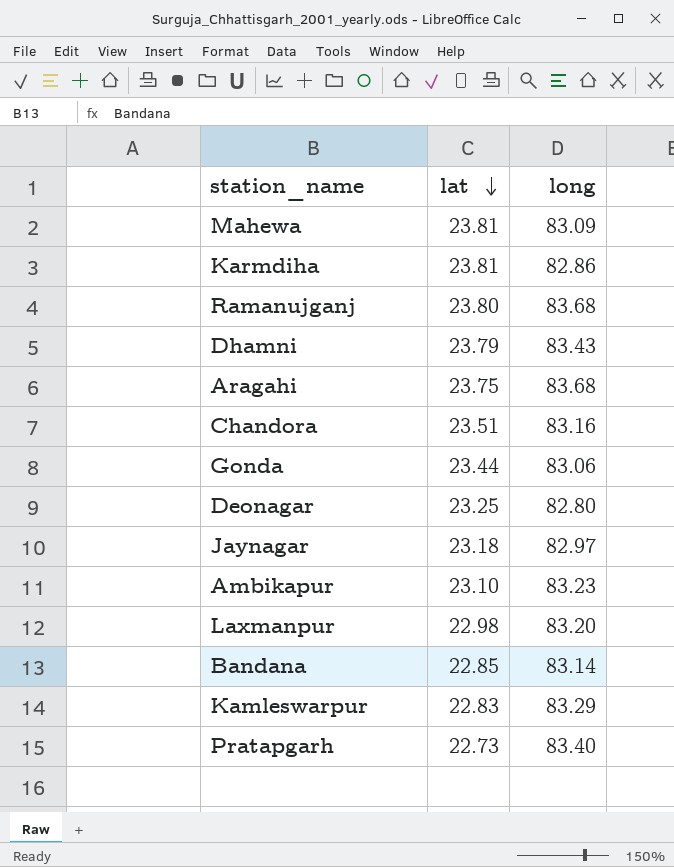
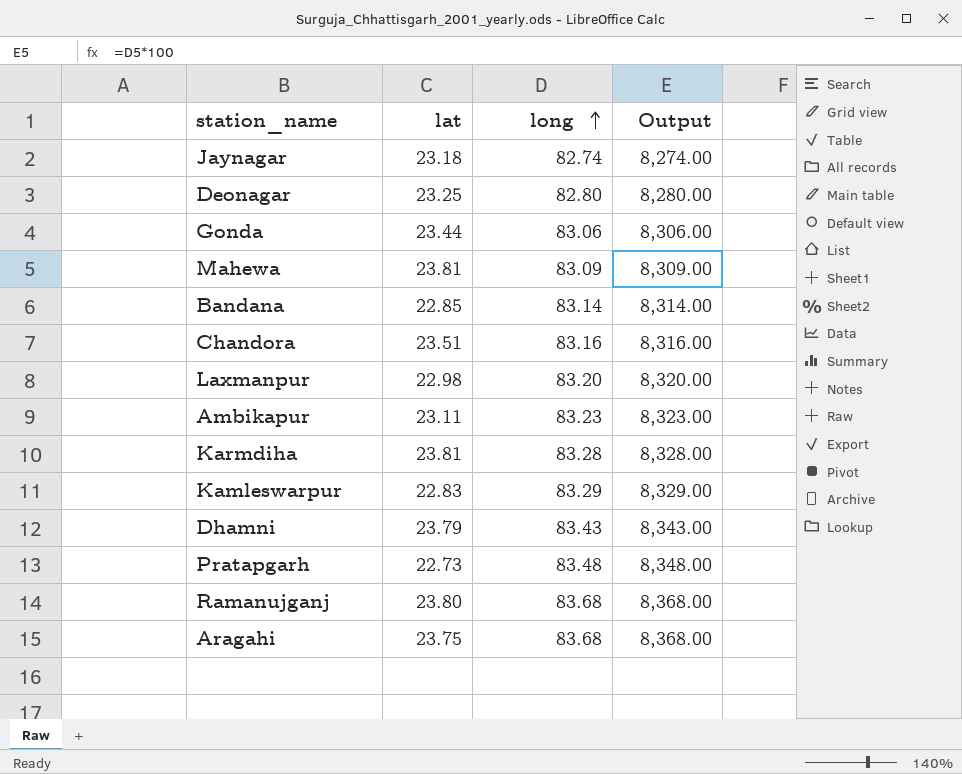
row order: lat descending -> long ascending
column Output | formula: none -> [long] * 100
Jaynagar | long: 82.97 -> 82.74
Ambikapur | lat: 23.10 -> 23.11
Karmdiha | long: 82.86 -> 83.28
Pratapgarh | long: 83.40 -> 83.48

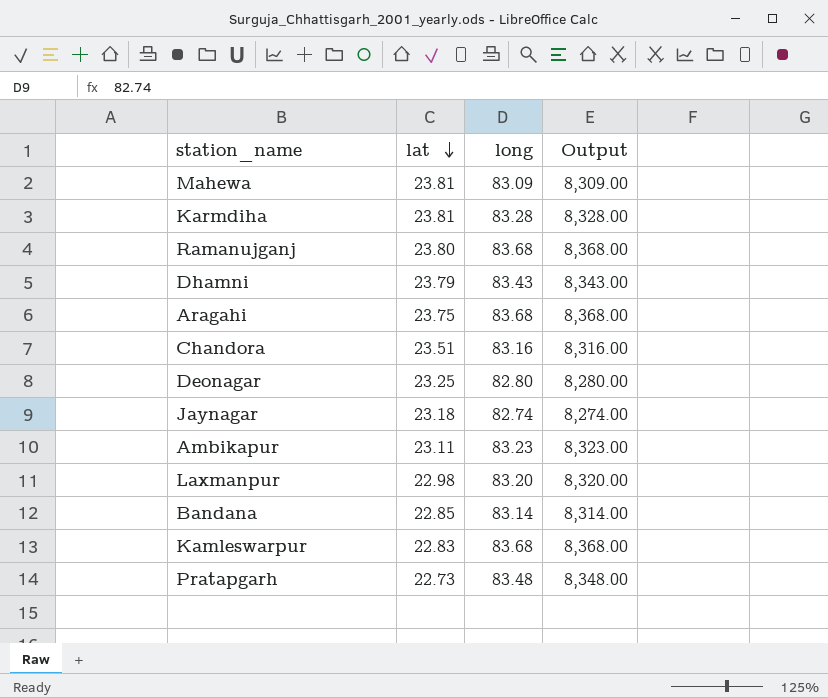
row order: long ascending -> lat descending
row Gonda: 23.44 | 83.06 | 8,306.00 -> none
Kamleswarpur | long: 83.29 -> 83.68
Kamleswarpur | Output: 8,329.00 -> 8,368.00

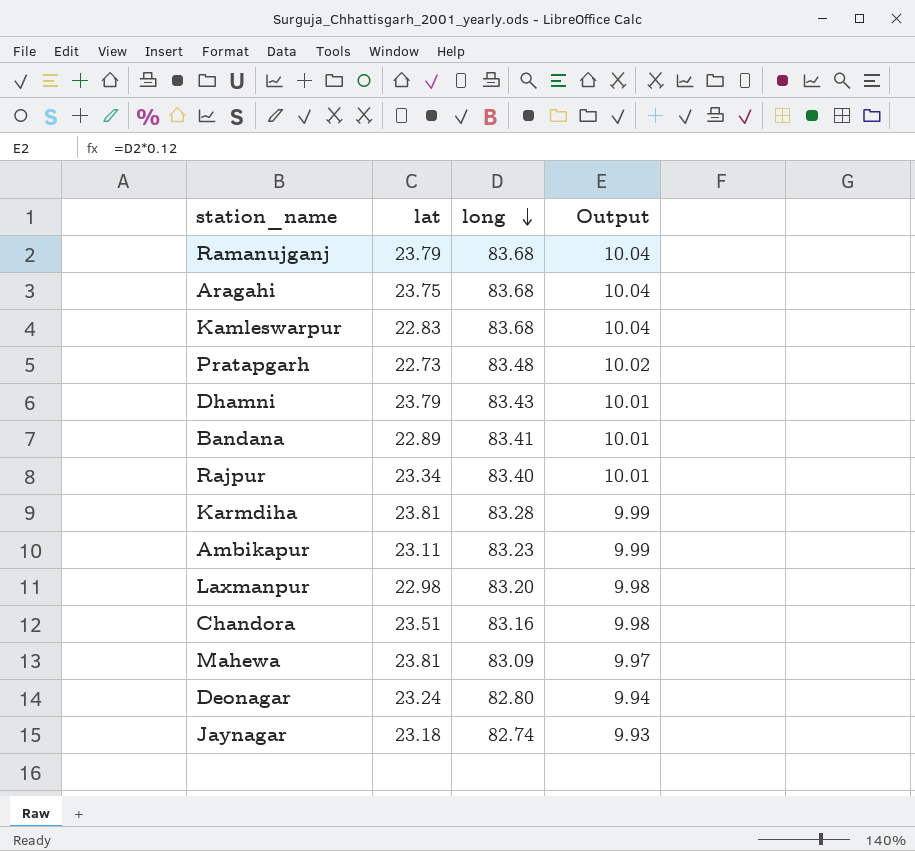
row order: lat descending -> long descending
column Output | formula: [long] * 100 -> [long] * 0.12
Ramanujganj | lat: 23.80 -> 23.79
Bandana | lat: 22.85 -> 22.89
Bandana | long: 83.14 -> 83.41
row Rajpur: none -> 23.34 | 83.40 | 10.01
Deonagar | lat: 23.25 -> 23.24

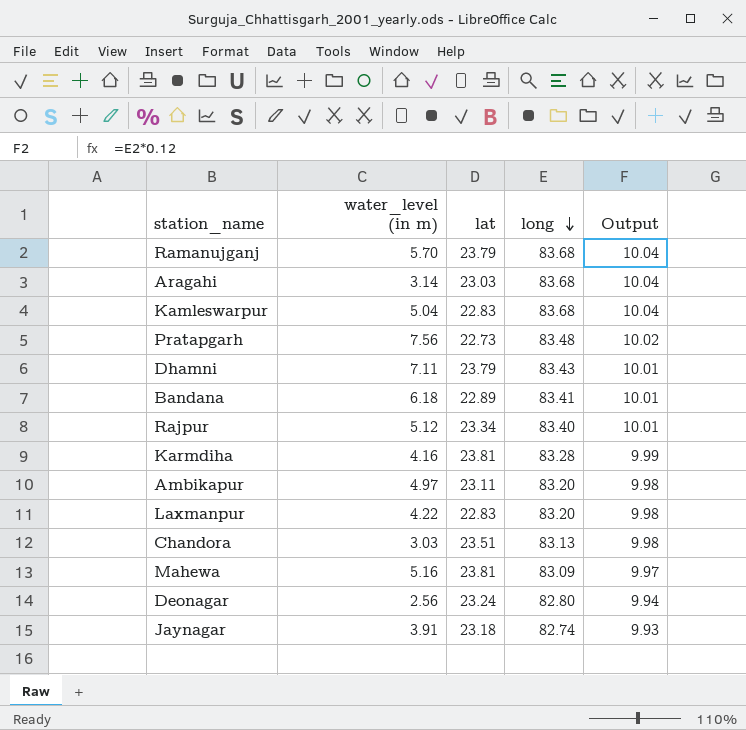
column water_level (in m) | position: none -> 2
Aragahi | lat: 23.75 -> 23.03
Ambikapur | long: 83.23 -> 83.20
Ambikapur | Output: 9.99 -> 9.98
Laxmanpur | lat: 22.98 -> 22.83
Chandora | long: 83.16 -> 83.13

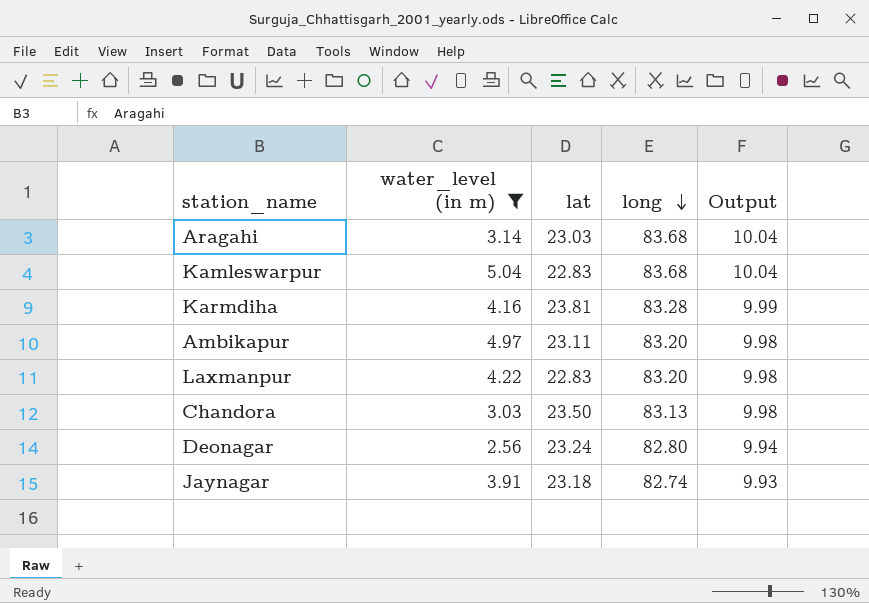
filter: none -> water_level (in m) <= 5.04
Chandora | lat: 23.51 -> 23.50

